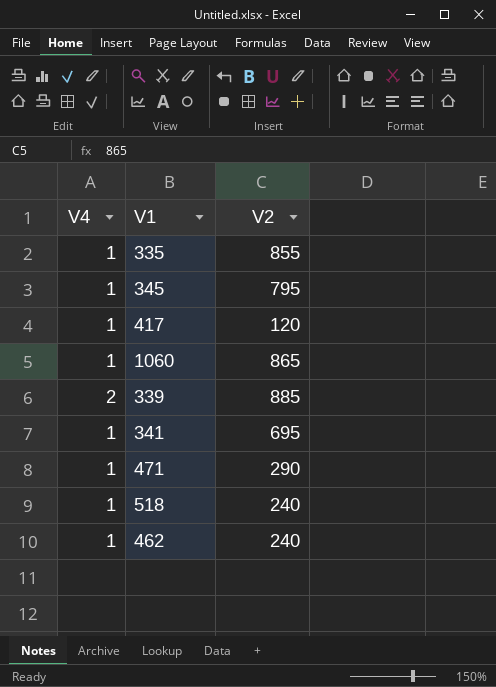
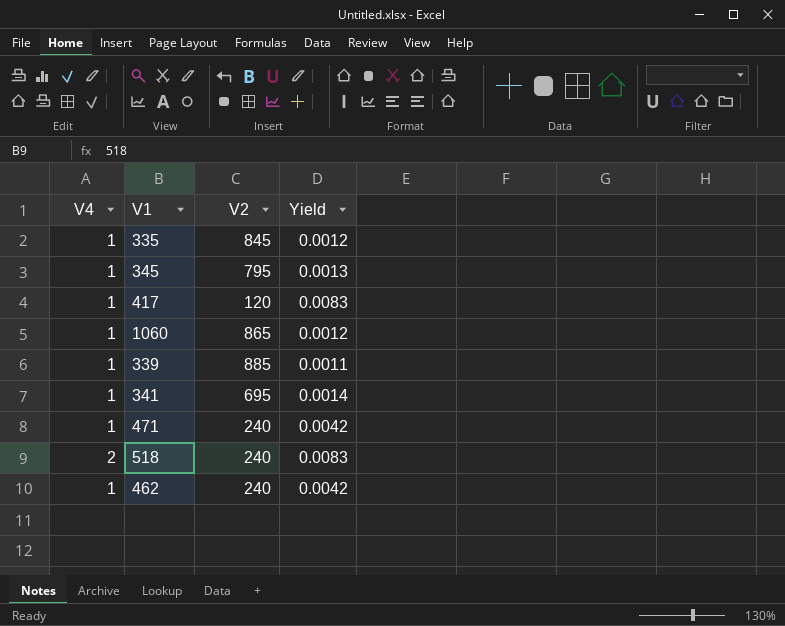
column Yield | formula: none -> [V4] / [V2]
335 | V2: 855 -> 845
339 | V4: 2 -> 1
471 | V2: 290 -> 240
518 | V4: 1 -> 2

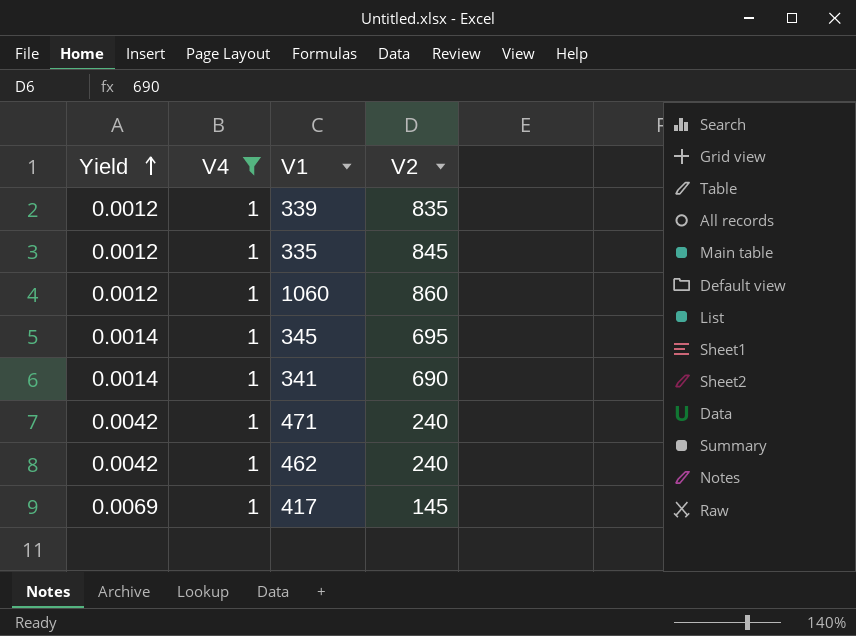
filter: none -> V4 = 1
row order: none -> Yield ascending
column Yield | position: 4 -> 1
339 | Yield: 0.0011 -> 0.0012
339 | V2: 885 -> 835
1060 | V2: 865 -> 860
345 | Yield: 0.0013 -> 0.0014
345 | V2: 795 -> 695
341 | V2: 695 -> 690
417 | Yield: 0.0083 -> 0.0069
417 | V2: 120 -> 145

